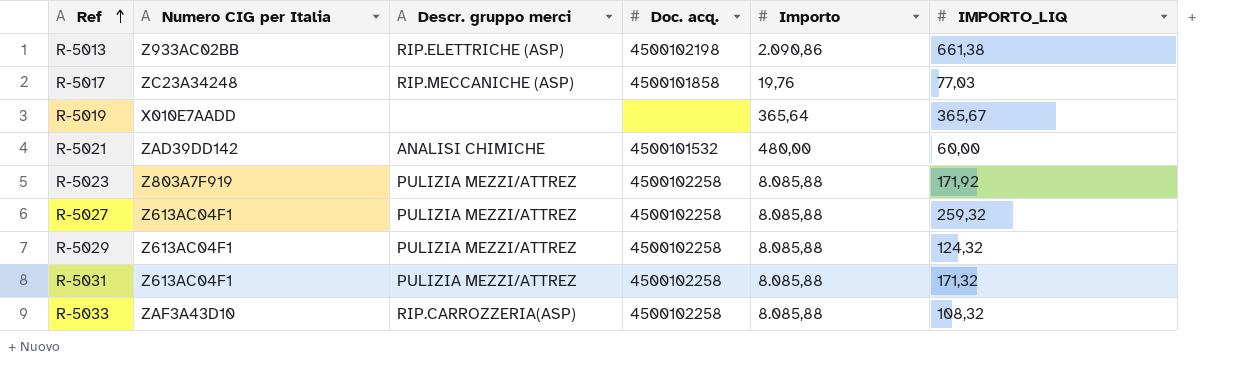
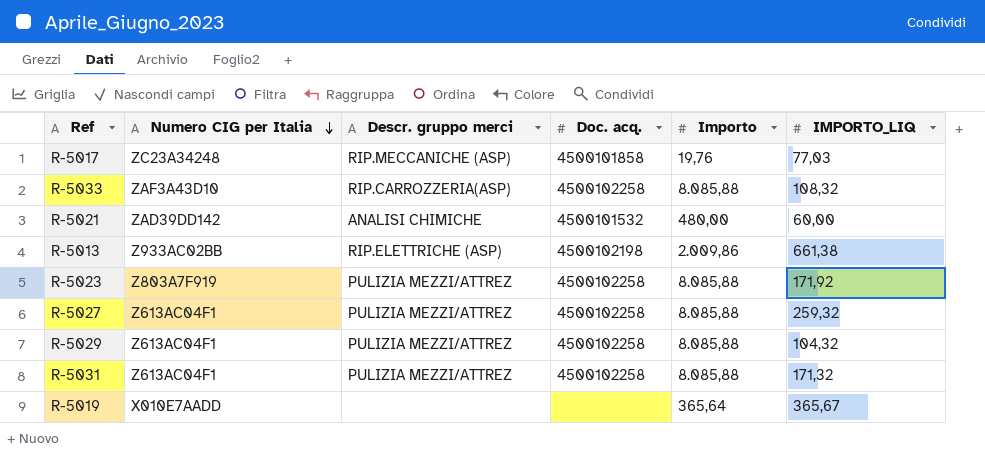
row order: Ref ascending -> Numero CIG per Italia descending
R-5013 | Importo: 2.090,86 -> 2.009,86
R-5029 | IMPORTO_LIQ: 124,32 -> 104,32

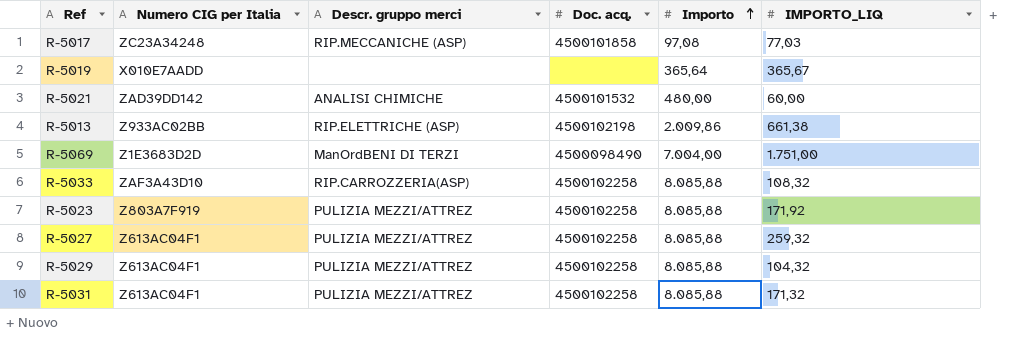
row order: Numero CIG per Italia descending -> Importo ascending
R-5017 | Importo: 19,76 -> 97,08
row R-5069: none -> Z1E3683D2D | ManOrdBENI DI TERZI | 4500098490 | 7.004,00 | 1.751,00

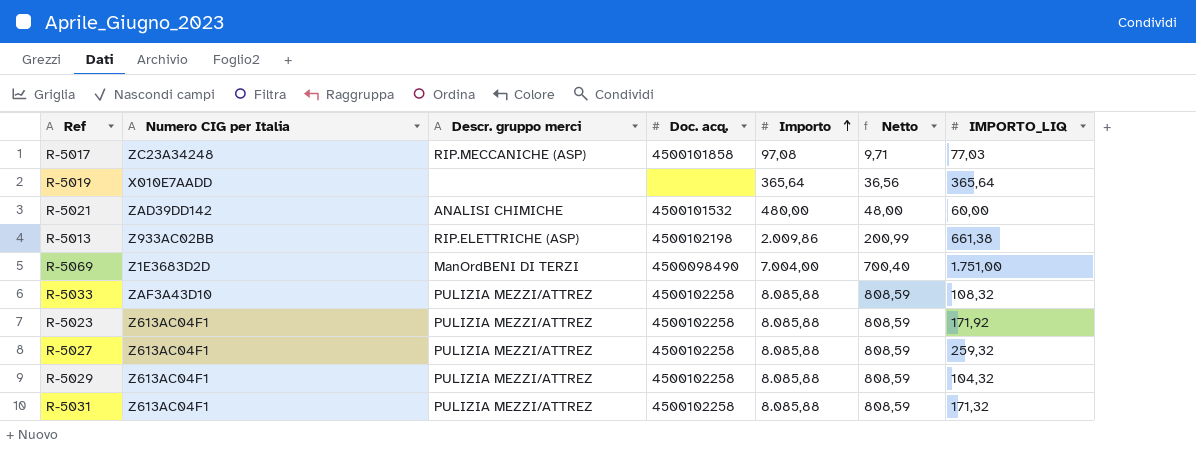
column Netto | formula: none -> [Importo] * 0,1
R-5019 | IMPORTO_LIQ: 365,67 -> 365,64
R-5033 | Descr. gruppo merci: RIP.CARROZZERIA(ASP) -> PULIZIA MEZZI/ATTREZ
R-5023 | Numero CIG per Italia: Z803A7F919 -> Z613AC04F1

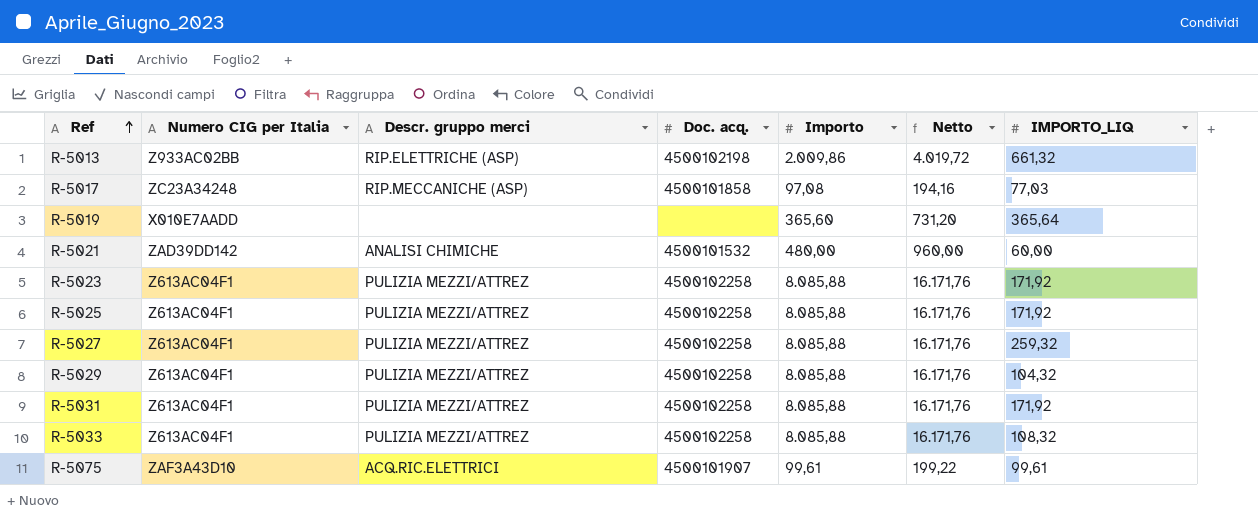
row order: Importo ascending -> Ref ascending
column Netto | formula: [Importo] * 0,1 -> [Importo] * 2
row R-5069: Z1E3683D2D | ManOrdBENI DI TERZI | 4500098490 | 7.004,00 | 700,40 | 1.751,00 -> none
R-5013 | IMPORTO_LIQ: 661,38 -> 661,32
R-5019 | Importo: 365,64 -> 365,60
row R-5025: none -> Z613AC04F1 | PULIZIA MEZZI/ATTREZ | 4500102258 | 8.085,88 | 16.171,76 | 171,92
R-5031 | IMPORTO_LIQ: 171,32 -> 171,92
R-5033 | Numero CIG per Italia: ZAF3A43D10 -> Z613AC04F1
row R-5075: none -> ZAF3A43D10 | ACQ.RIC.ELETTRICI | 4500101907 | 99,61 | 199,22 | 99,61

